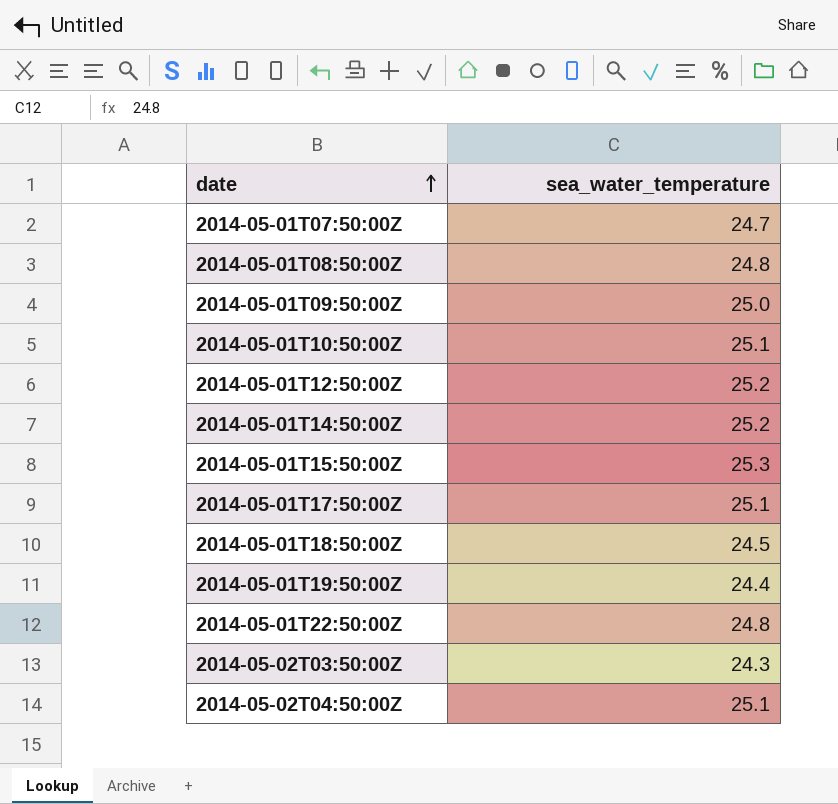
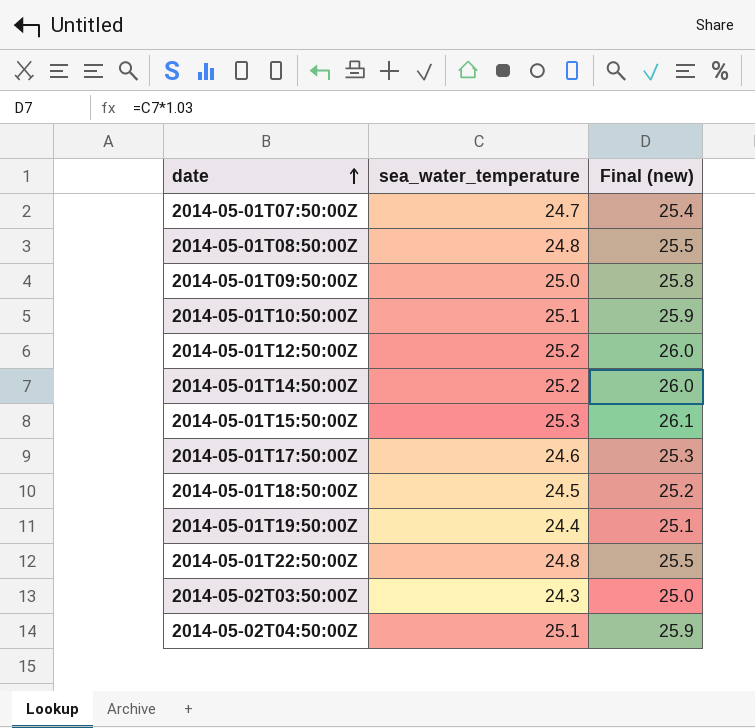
column Final (new) | formula: none -> [sea_water_temperature] * 1.03
2014-05-01T17:50:00Z | sea_water_temperature: 25.1 -> 24.6

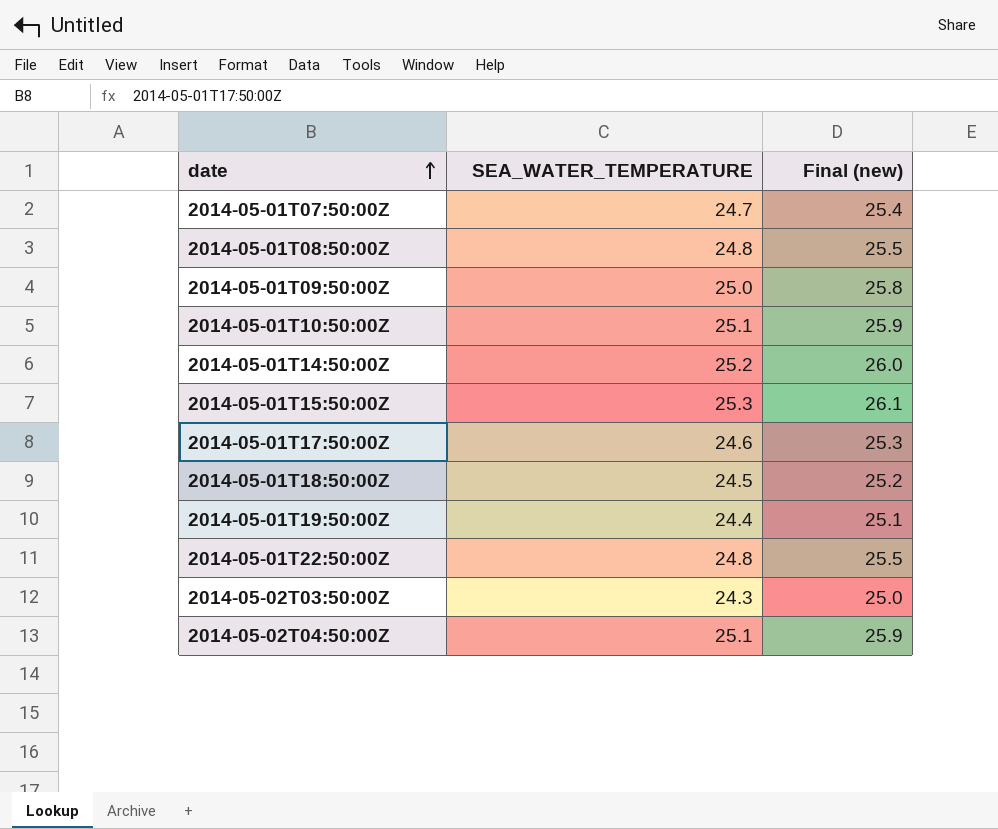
column name: sea_water_temperature -> SEA_WATER_TEMPERATURE
row 2014-05-01T12:50:00Z: 25.2 | 26.0 -> none

